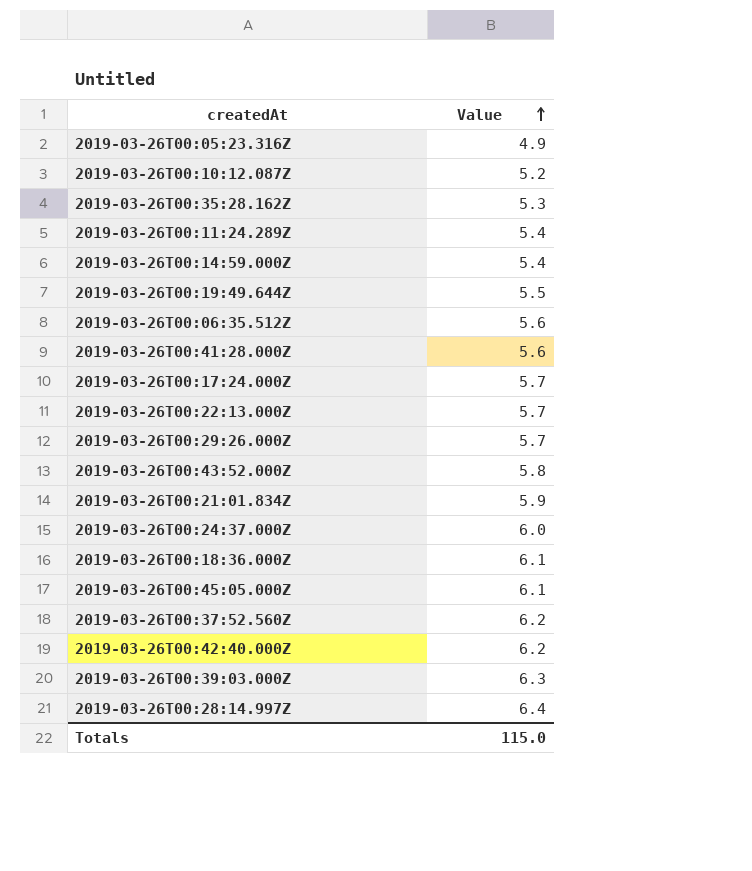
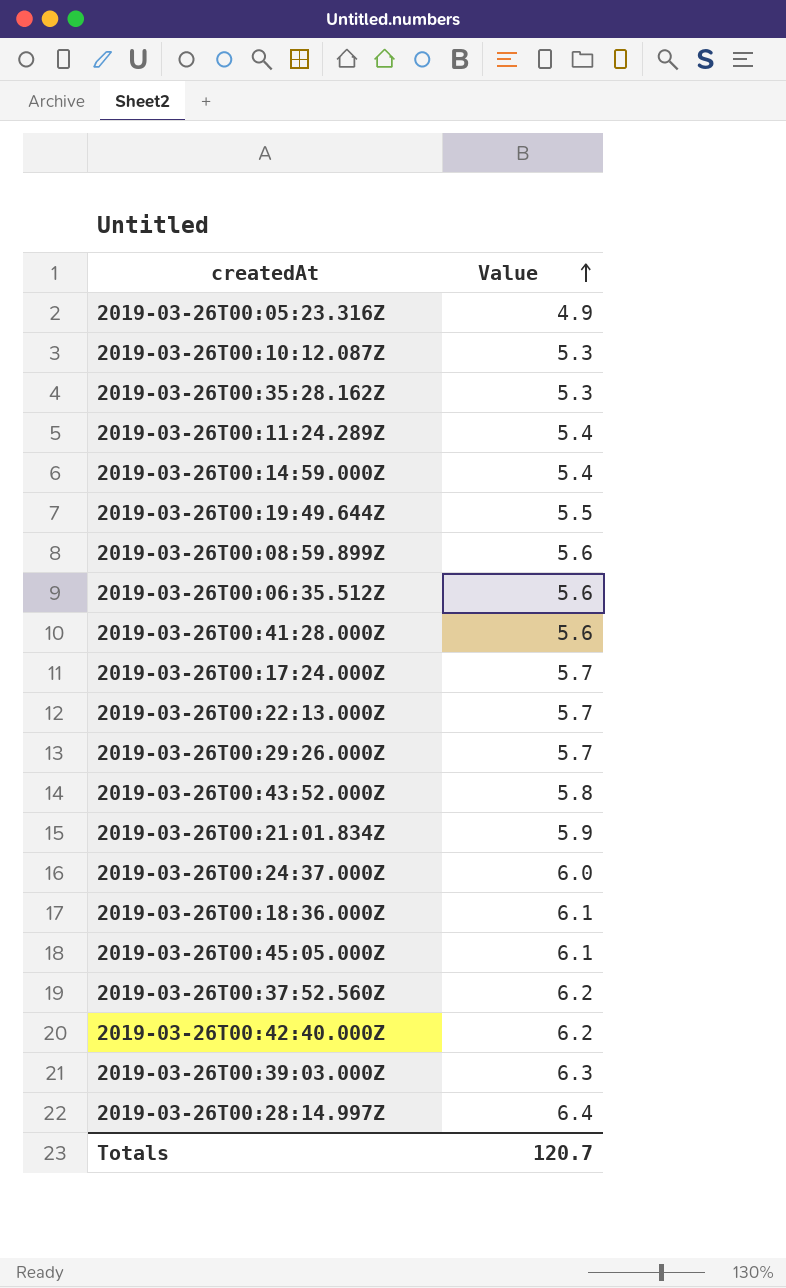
2019-03-26T00:10:12.087Z | Value: 5.2 -> 5.3
row 2019-03-26T00:08:59.899Z: none -> 5.6
Totals | Value: 115.0 -> 120.7

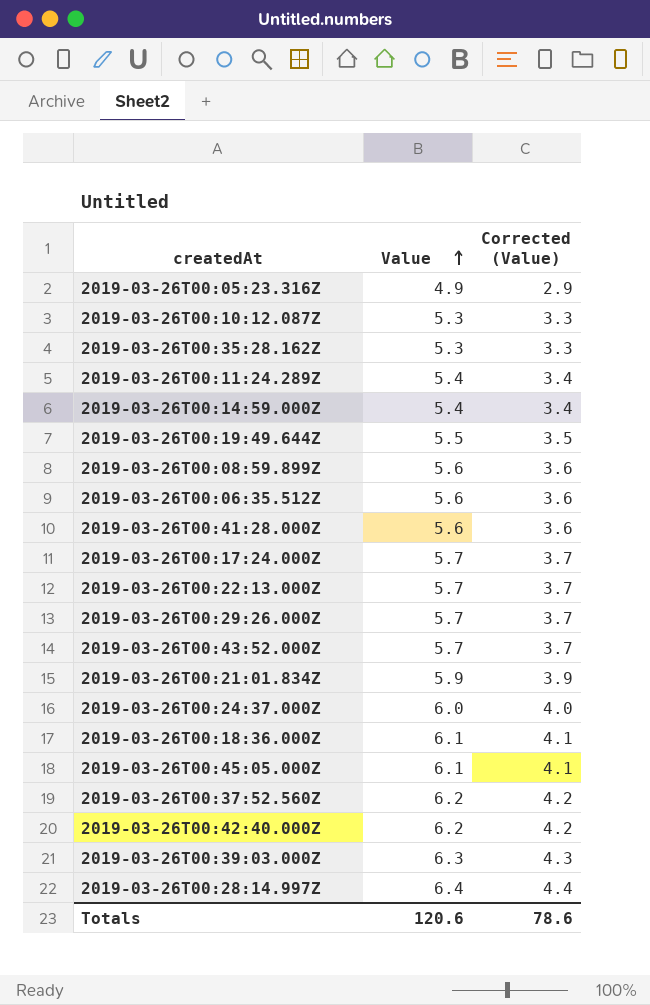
column Corrected (Value) | formula: none -> [Value] - 2
2019-03-26T00:43:52.000Z | Value: 5.8 -> 5.7
Totals | Value: 120.7 -> 120.6

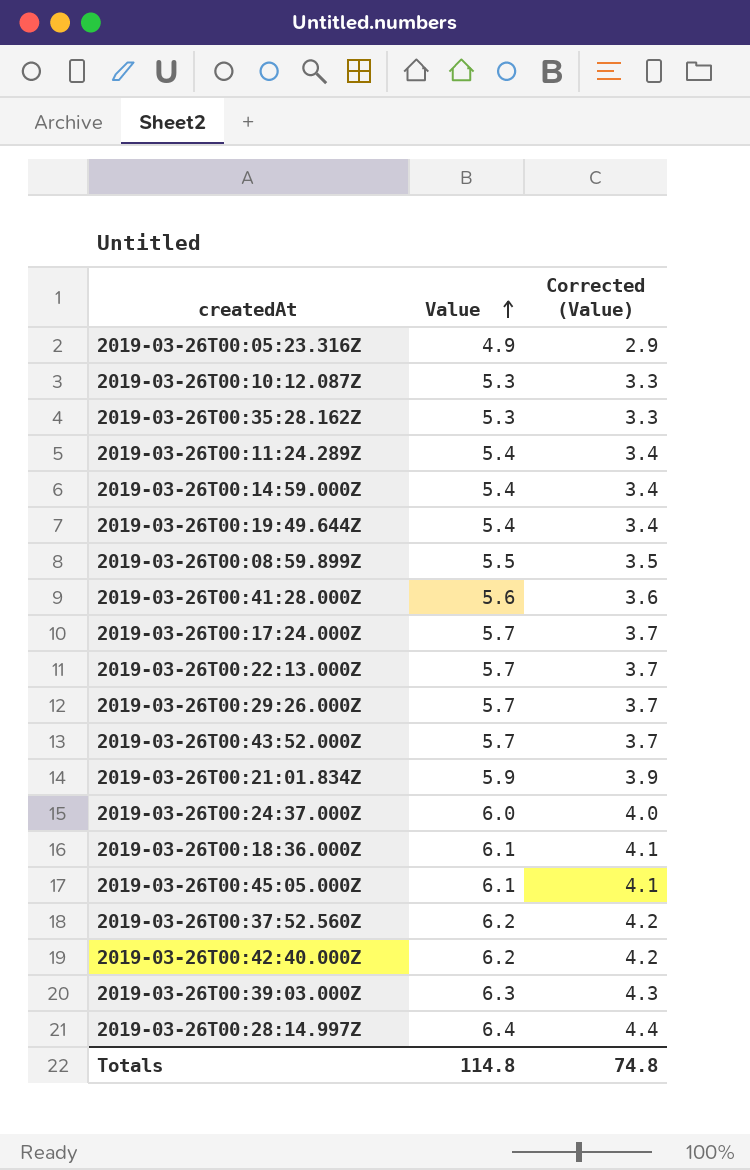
row 2019-03-26T00:06:35.512Z: 5.6 | 3.6 -> none
2019-03-26T00:19:49.644Z | Value: 5.5 -> 5.4
2019-03-26T00:19:49.644Z | Corrected (Value): 3.5 -> 3.4
2019-03-26T00:08:59.899Z | Value: 5.6 -> 5.5
2019-03-26T00:08:59.899Z | Corrected (Value): 3.6 -> 3.5
Totals | Value: 120.6 -> 114.8
Totals | Corrected (Value): 78.6 -> 74.8

